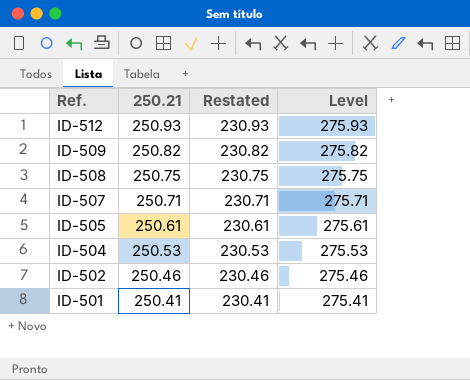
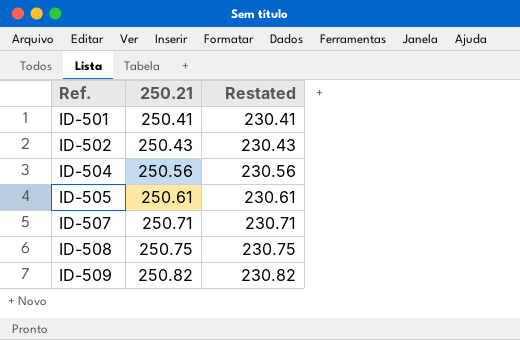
row order: Ref. descending -> Ref. ascending
column Level | formula: [250.21] + 25 -> none
row ID-512: 250.93 | 230.93 | 275.93 -> none
ID-502 | 250.21: 250.46 -> 250.43
ID-502 | Restated: 230.46 -> 230.43
ID-504 | 250.21: 250.53 -> 250.56
ID-504 | Restated: 230.53 -> 230.56

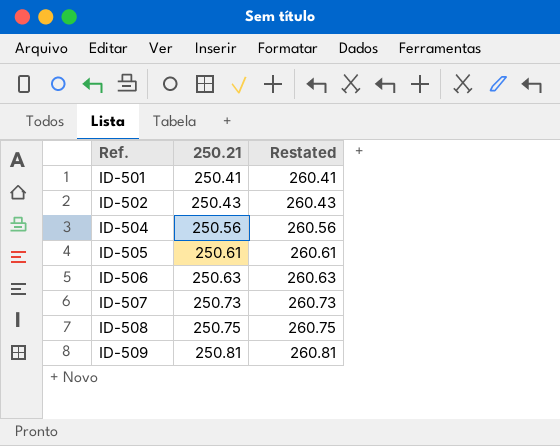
column Restated | formula: [250.21] - 20 -> [250.21] + 10
row ID-506: none -> 250.63 | 260.63
ID-507 | 250.21: 250.71 -> 250.73
ID-509 | 250.21: 250.82 -> 250.81

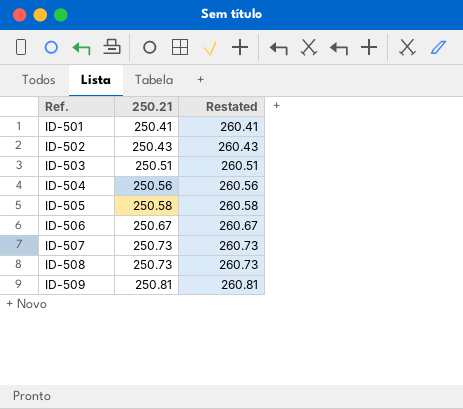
row ID-503: none -> 250.51 | 260.51
ID-505 | 250.21: 250.61 -> 250.58
ID-505 | Restated: 260.61 -> 260.58
ID-506 | 250.21: 250.63 -> 250.67
ID-506 | Restated: 260.63 -> 260.67
ID-508 | 250.21: 250.75 -> 250.73
ID-508 | Restated: 260.75 -> 260.73

